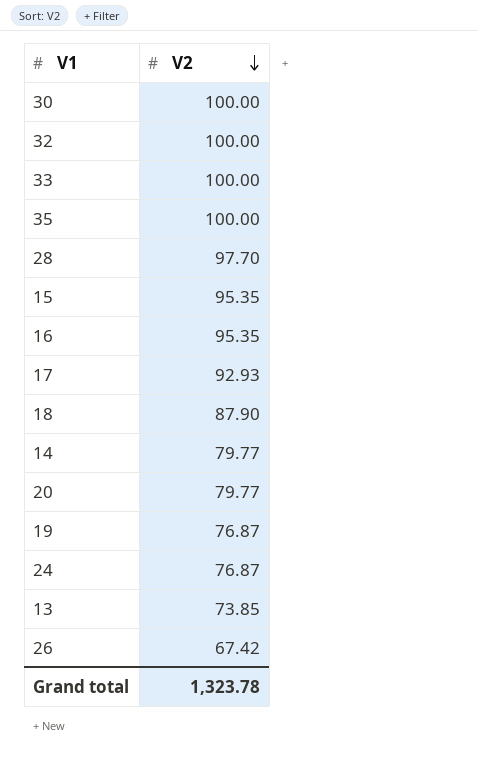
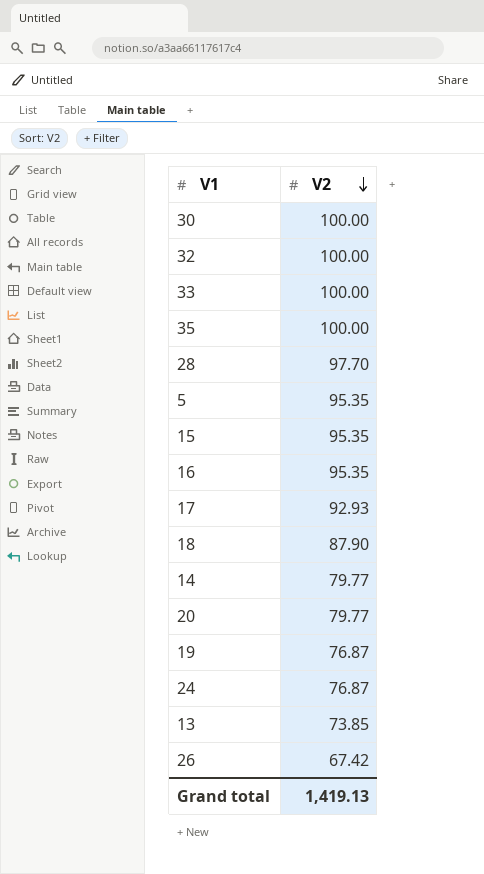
row 5: none -> 95.35
Grand total | V2: 1,323.78 -> 1,419.13

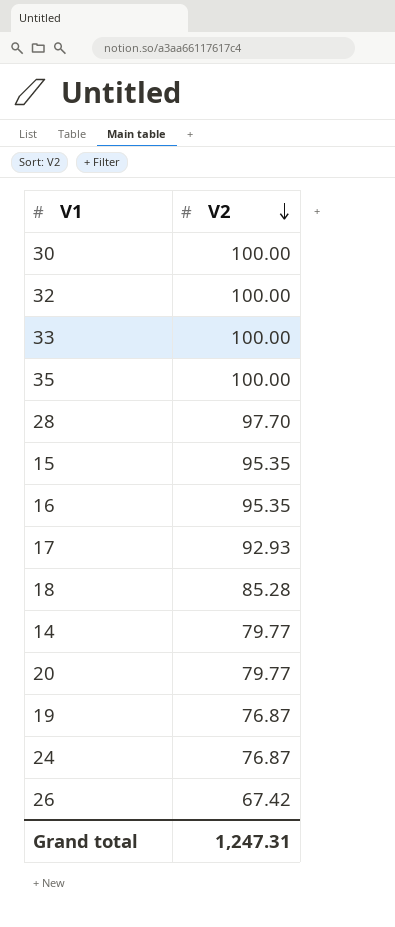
row 5: 95.35 -> none
row 13: 73.85 -> none
18 | V2: 87.90 -> 85.28
Grand total | V2: 1,419.13 -> 1,247.31

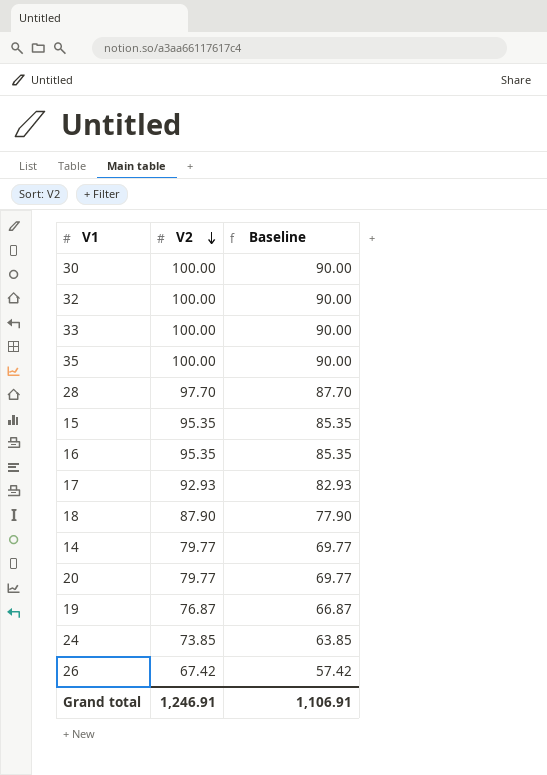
column Baseline | formula: none -> [V2] - 10
18 | V2: 85.28 -> 87.90
24 | V2: 76.87 -> 73.85
Grand total | V2: 1,247.31 -> 1,246.91

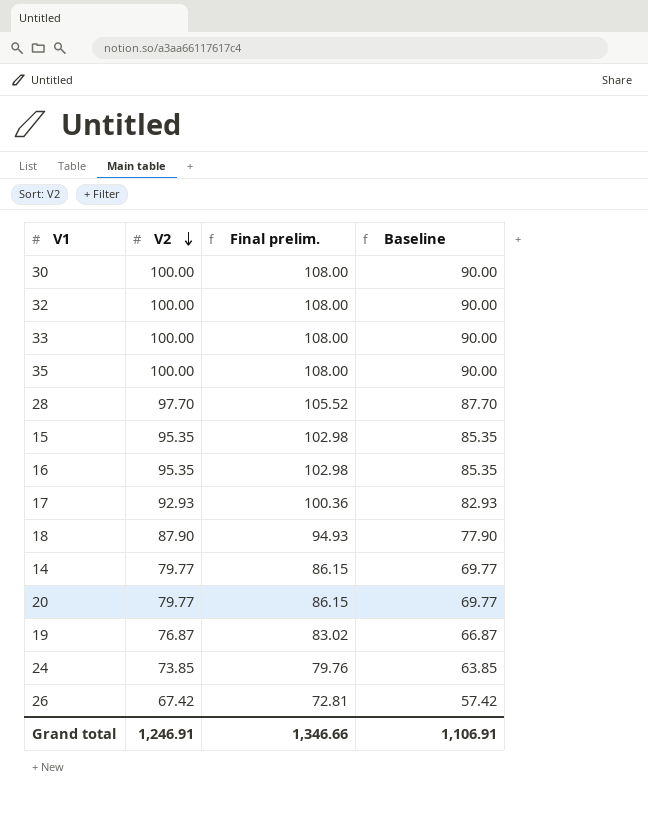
column Final prelim. | formula: none -> [V2] * 1.08

